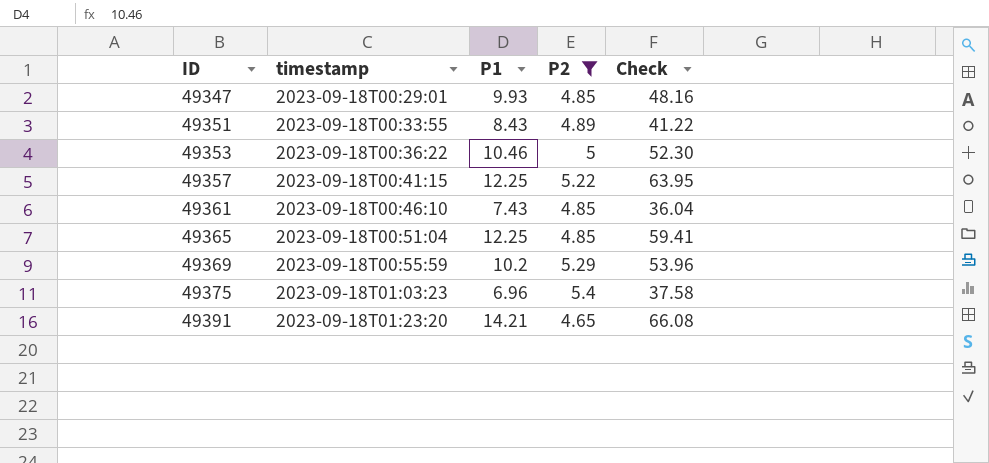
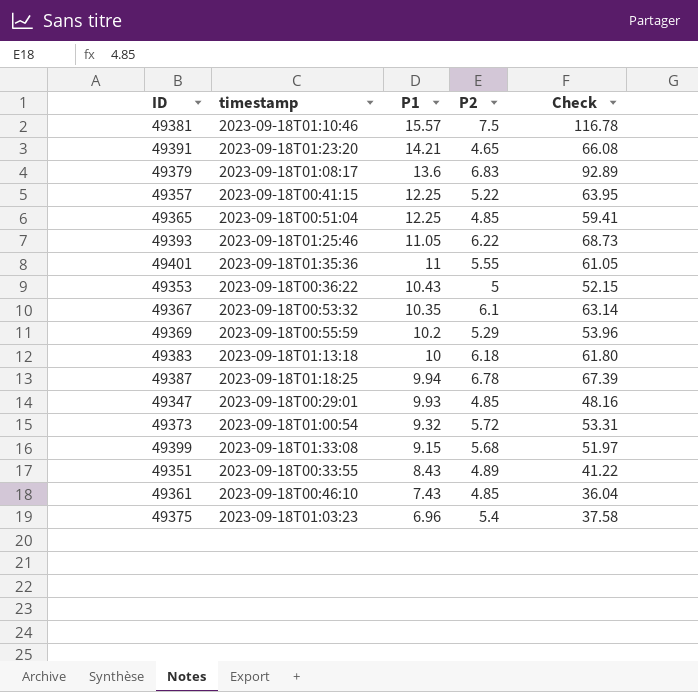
filter: P2 <= 5.4 -> none
row order: ID ascending -> P1 descending
49353 | P1: 10.46 -> 10.43
49353 | Check: 52.30 -> 52.15

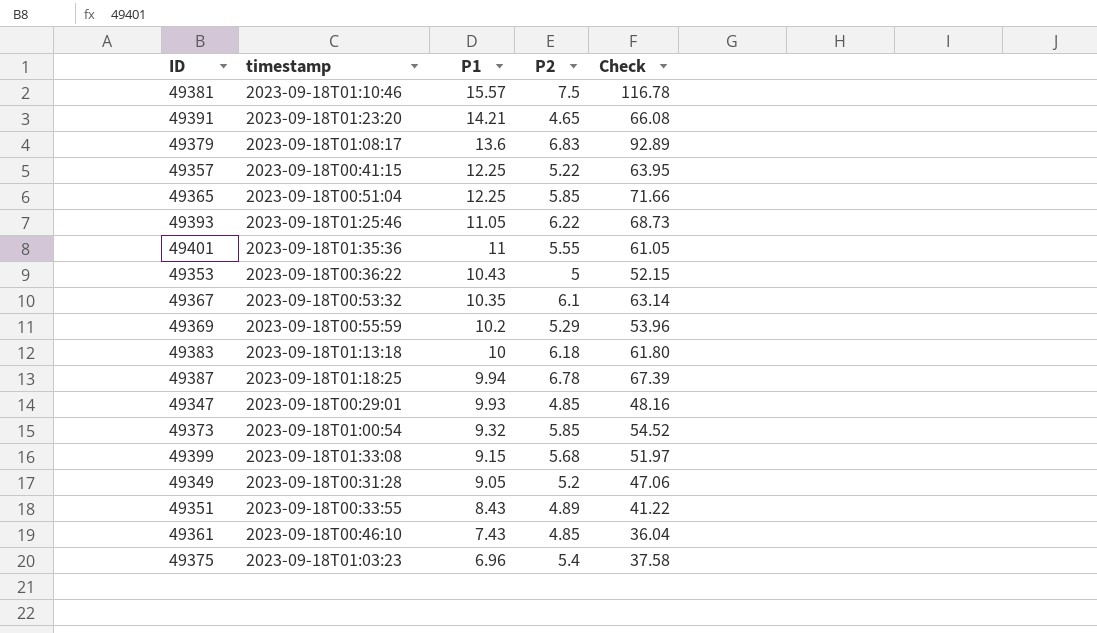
49365 | P2: 4.85 -> 5.85
49365 | Check: 59.41 -> 71.66
49373 | P2: 5.72 -> 5.85
49373 | Check: 53.31 -> 54.52
row 49349: none -> 2023-09-18T00:31:28 | 9.05 | 5.2 | 47.06

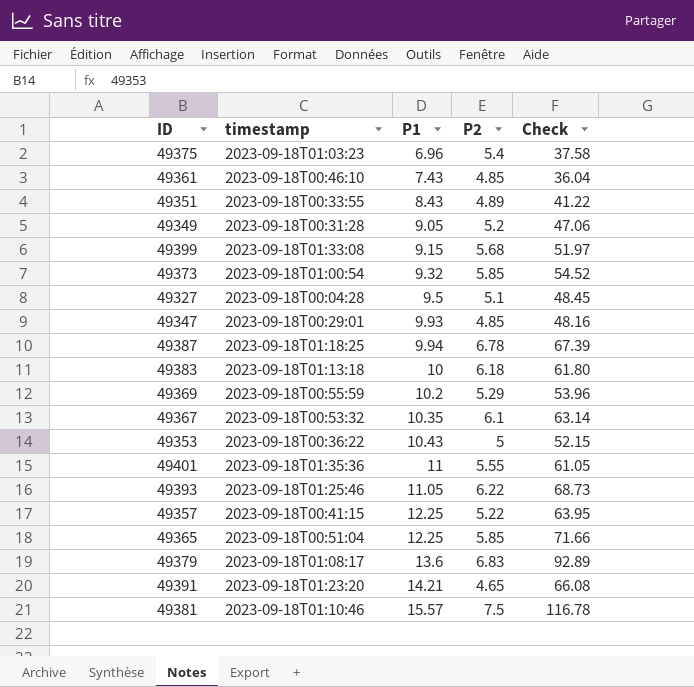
row order: P1 descending -> P1 ascending
row 49327: none -> 2023-09-18T00:04:28 | 9.5 | 5.1 | 48.45

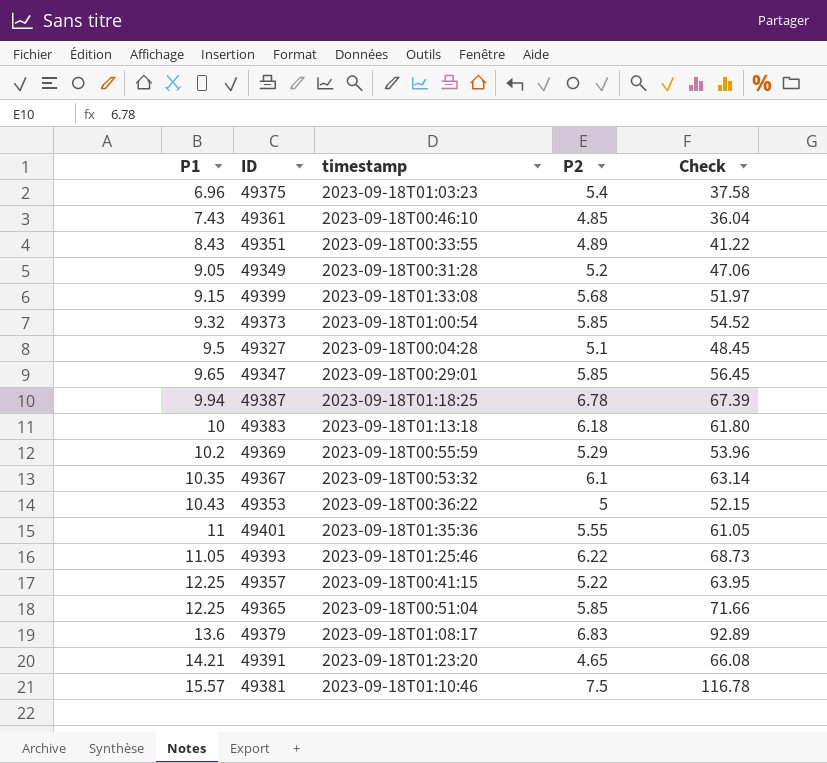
column P1 | position: 3 -> 1
49347 | P1: 9.93 -> 9.65
49347 | P2: 4.85 -> 5.85
49347 | Check: 48.16 -> 56.45

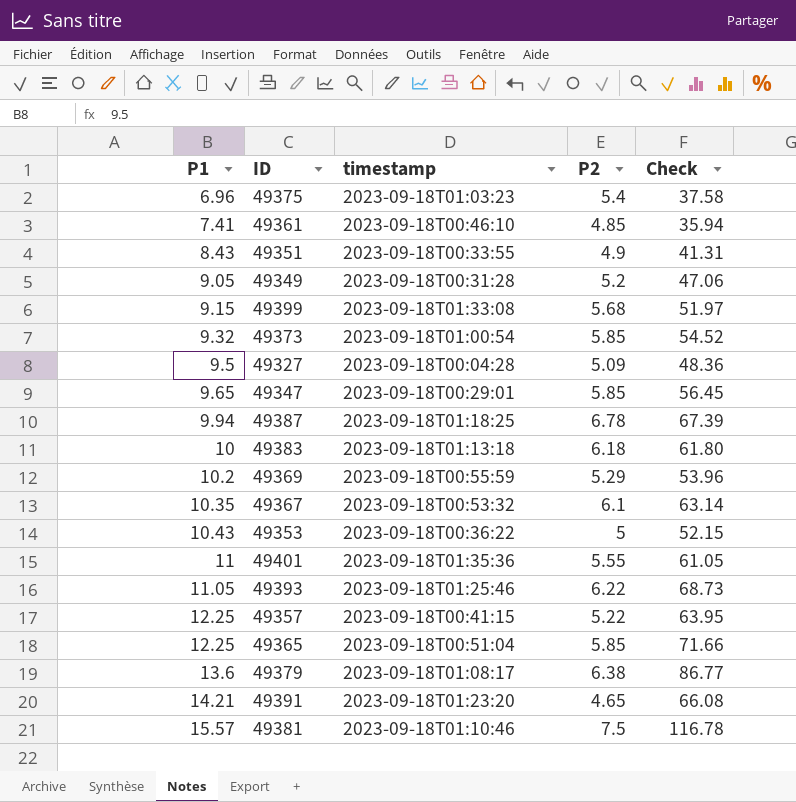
49361 | P1: 7.43 -> 7.41
49361 | Check: 36.04 -> 35.94
49351 | P2: 4.89 -> 4.9
49351 | Check: 41.22 -> 41.31
49327 | P2: 5.1 -> 5.09
49327 | Check: 48.45 -> 48.36
49379 | P2: 6.83 -> 6.38
49379 | Check: 92.89 -> 86.77

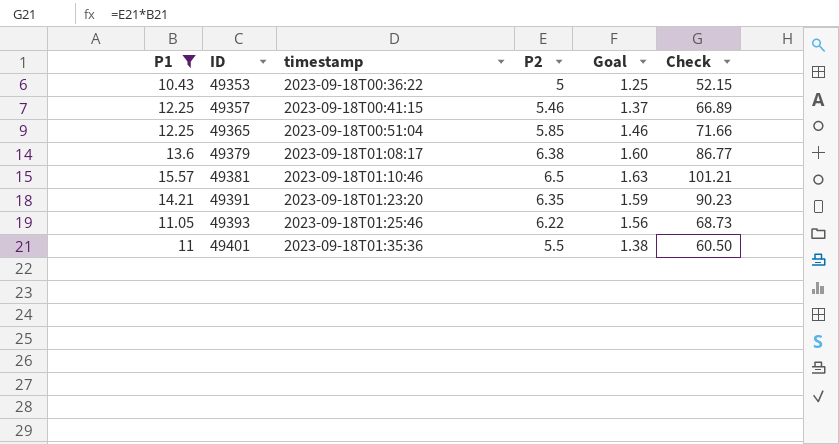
filter: none -> P1 >= 10.43
row order: P1 ascending -> ID ascending
column Goal | formula: none -> [P2] * 0.25
49357 | P2: 5.22 -> 5.46
49357 | Check: 63.95 -> 66.89
49381 | P2: 7.5 -> 6.5
49381 | Check: 116.78 -> 101.21
49391 | P2: 4.65 -> 6.35
49391 | Check: 66.08 -> 90.23
49401 | P2: 5.55 -> 5.5
49401 | Check: 61.05 -> 60.50

